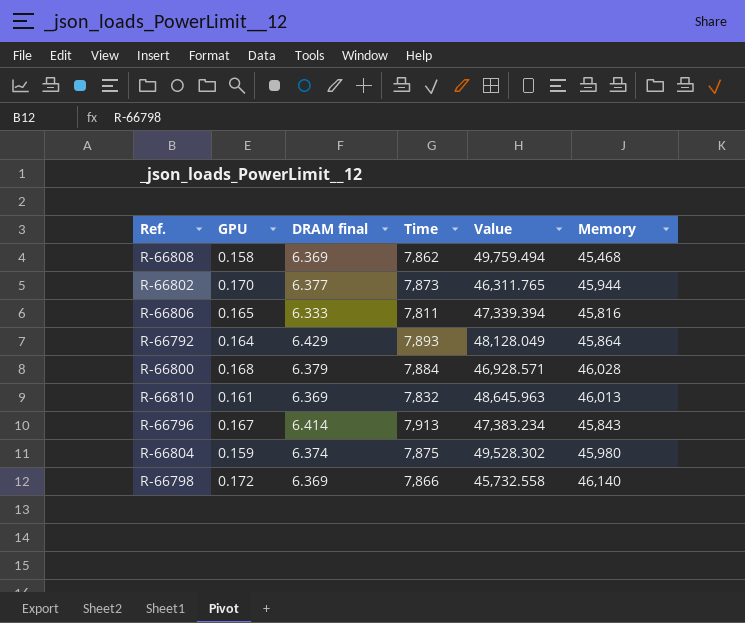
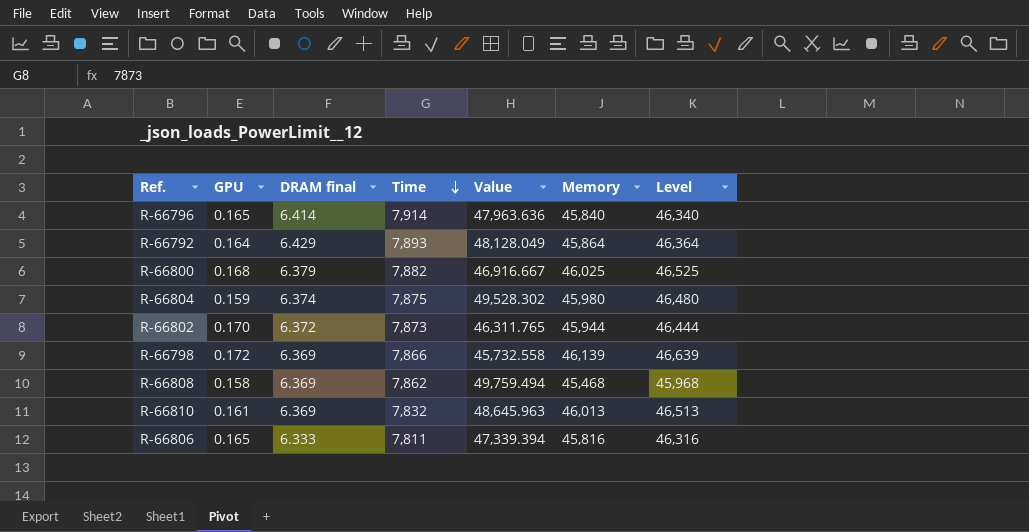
row order: none -> Time descending
column Level | formula: none -> [Memory] + 500
R-66796 | GPU: 0.167 -> 0.165
R-66796 | Time: 7,913 -> 7,914
R-66796 | Value: 47,383.234 -> 47,963.636
R-66796 | Memory: 45,843 -> 45,840
R-66800 | Time: 7,884 -> 7,882
R-66800 | Value: 46,928.571 -> 46,916.667
R-66800 | Memory: 46,028 -> 46,025
R-66802 | DRAM final: 6.377 -> 6.372
R-66798 | Memory: 46,140 -> 46,139

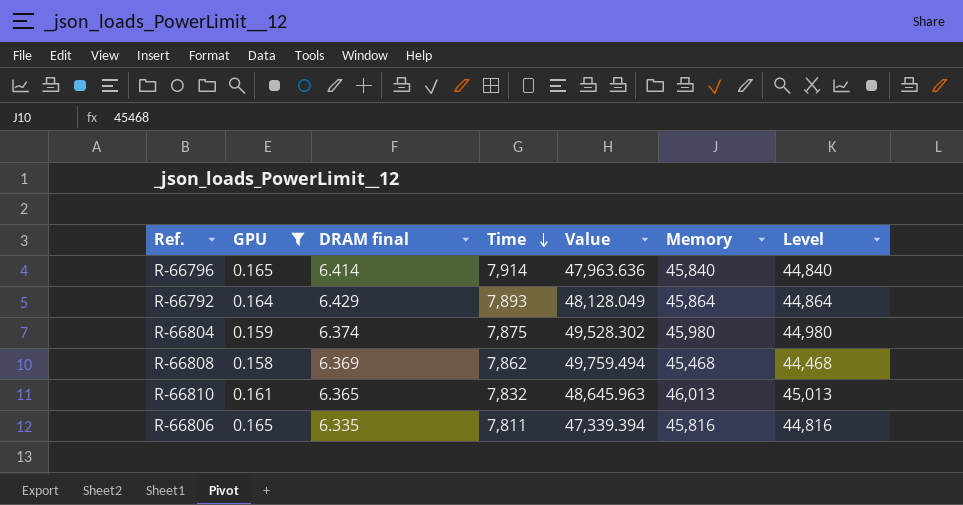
filter: none -> GPU <= 0.165
column Level | formula: [Memory] + 500 -> [Memory] - 1000
R-66810 | DRAM final: 6.369 -> 6.365
R-66806 | DRAM final: 6.333 -> 6.335

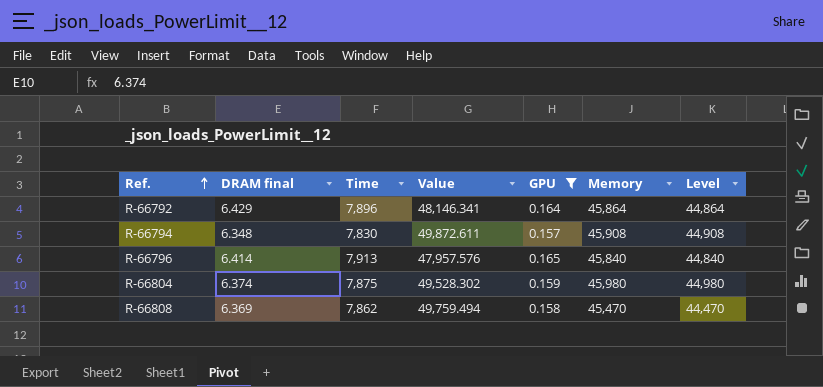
row order: Time descending -> Ref. ascending
column GPU | position: 2 -> 5
row R-66810: 0.161 | 6.365 | 7,832 | 48,645.963 | 46,013 | 45,013 -> none
row R-66806: 0.165 | 6.335 | 7,811 | 47,339.394 | 45,816 | 44,816 -> none
R-66792 | Time: 7,893 -> 7,896
R-66792 | Value: 48,128.049 -> 48,146.341
row R-66794: none -> 6.348 | 7,830 | 49,872.611 | 0.157 | 45,908 | 44,908
R-66796 | Time: 7,914 -> 7,913
R-66796 | Value: 47,963.636 -> 47,957.576
R-66808 | Memory: 45,468 -> 45,470
R-66808 | Level: 44,468 -> 44,470

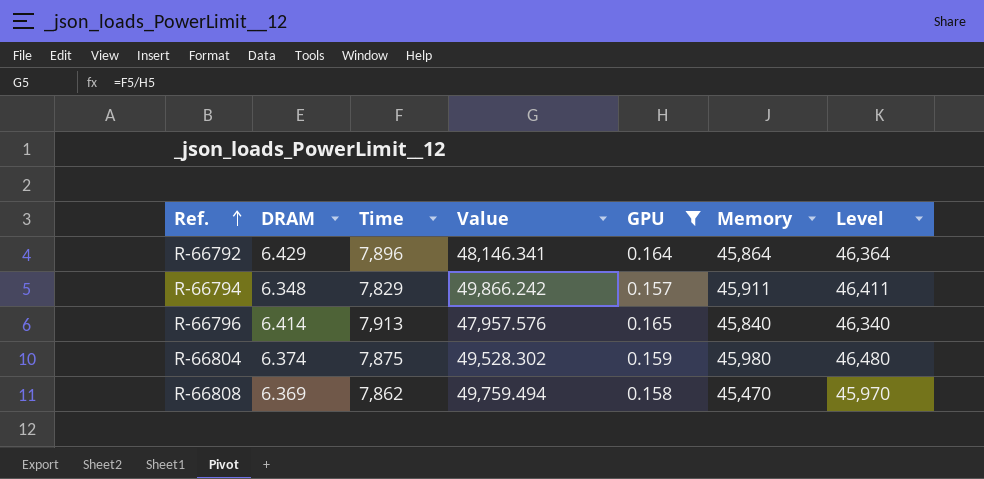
column name: DRAM final -> DRAM
column Level | formula: [Memory] - 1000 -> [Memory] + 500
R-66794 | Time: 7,830 -> 7,829
R-66794 | Value: 49,872.611 -> 49,866.242
R-66794 | Memory: 45,908 -> 45,911

